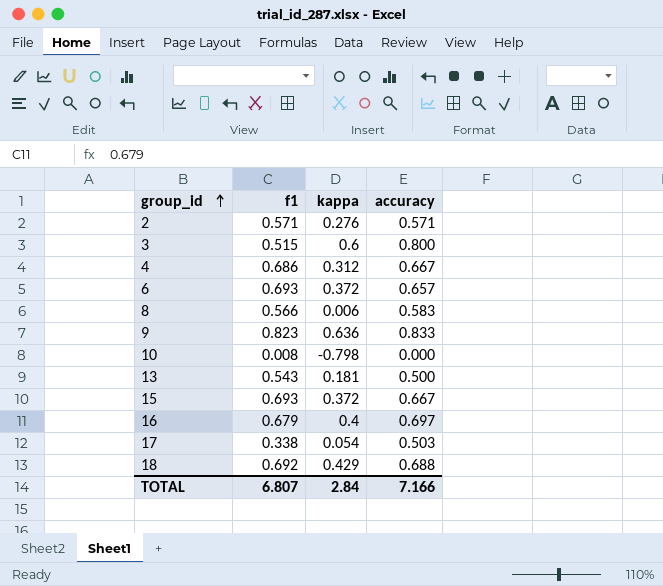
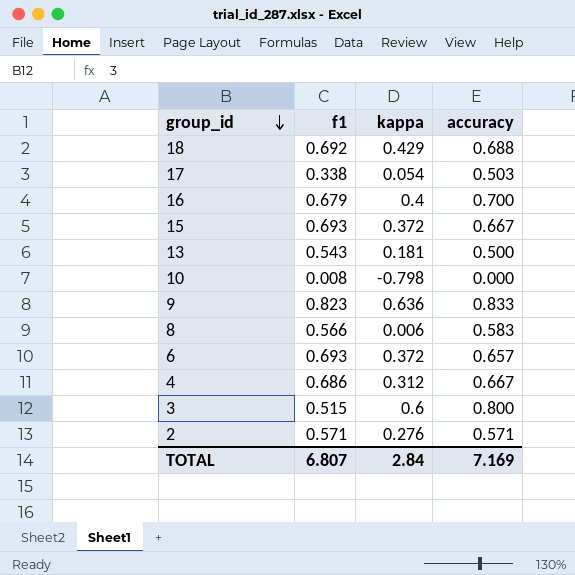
row order: group_id ascending -> group_id descending
16 | accuracy: 0.697 -> 0.700
TOTAL | accuracy: 7.166 -> 7.169

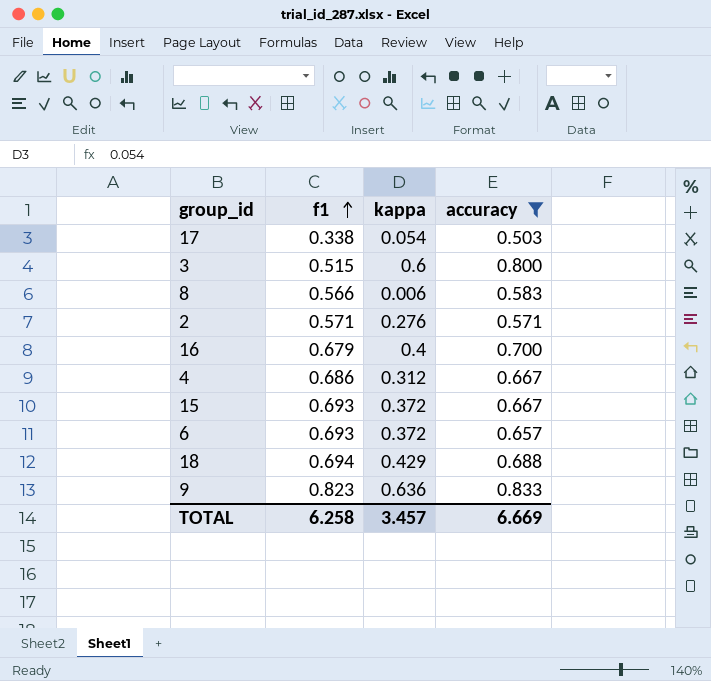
filter: none -> accuracy >= 0.503
row order: group_id descending -> f1 ascending
18 | f1: 0.692 -> 0.694
TOTAL | f1: 6.807 -> 6.258
TOTAL | kappa: 2.84 -> 3.457
TOTAL | accuracy: 7.169 -> 6.669

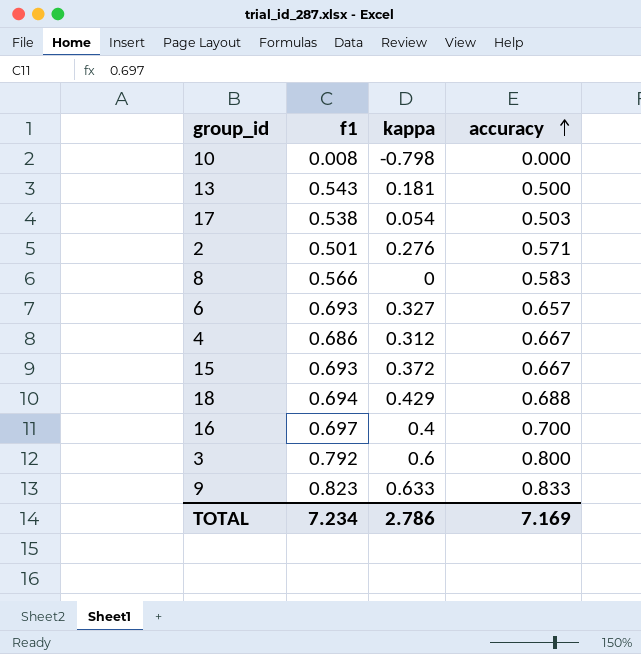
filter: accuracy >= 0.503 -> none
row order: f1 ascending -> accuracy ascending
17 | f1: 0.338 -> 0.538
2 | f1: 0.571 -> 0.501
8 | kappa: 0.006 -> 0
6 | kappa: 0.372 -> 0.327
16 | f1: 0.679 -> 0.697
3 | f1: 0.515 -> 0.792
9 | kappa: 0.636 -> 0.633
TOTAL | f1: 6.258 -> 7.234
TOTAL | kappa: 3.457 -> 2.786
TOTAL | accuracy: 6.669 -> 7.169

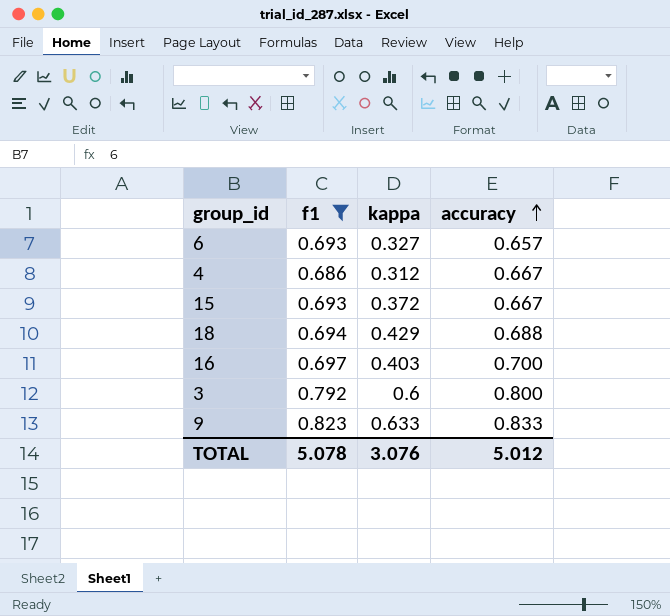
filter: none -> f1 >= 0.686
16 | kappa: 0.4 -> 0.403
TOTAL | f1: 7.234 -> 5.078
TOTAL | kappa: 2.786 -> 3.076
TOTAL | accuracy: 7.169 -> 5.012

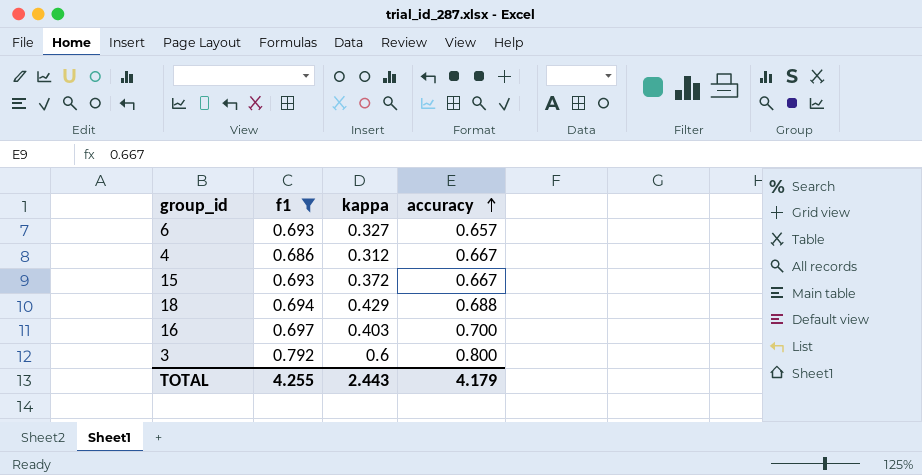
row 9: 0.823 | 0.633 | 0.833 -> none
TOTAL | f1: 5.078 -> 4.255
TOTAL | kappa: 3.076 -> 2.443
TOTAL | accuracy: 5.012 -> 4.179

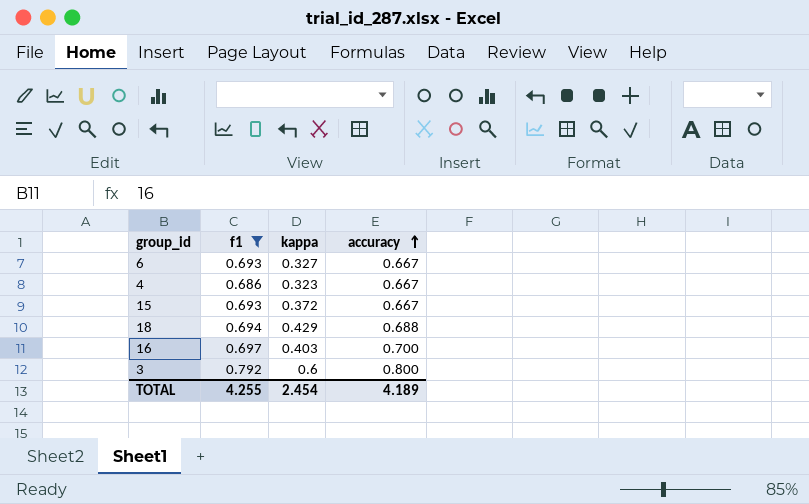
6 | accuracy: 0.657 -> 0.667
4 | kappa: 0.312 -> 0.323
TOTAL | kappa: 2.443 -> 2.454
TOTAL | accuracy: 4.179 -> 4.189

